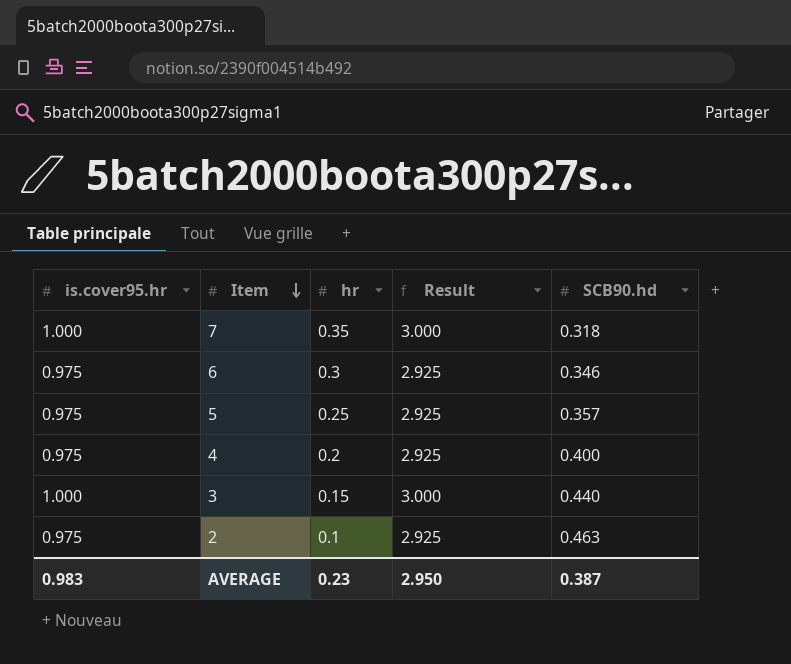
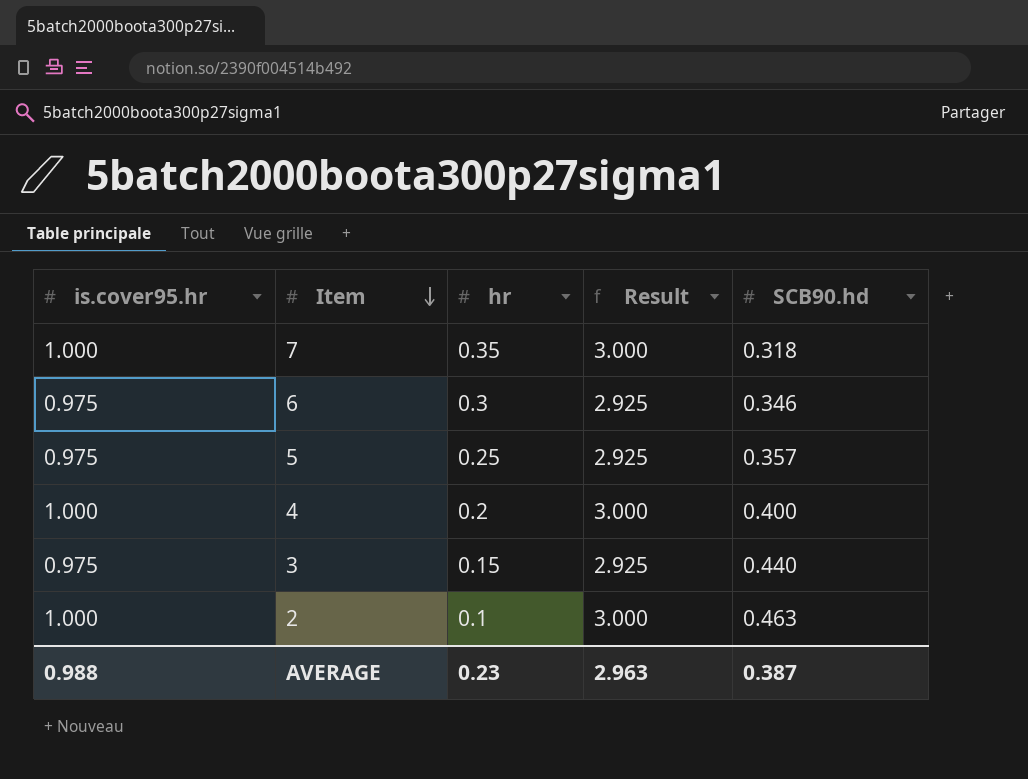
4 | is.cover95.hr: 0.975 -> 1.000
4 | Result: 2.925 -> 3.000
3 | is.cover95.hr: 1.000 -> 0.975
3 | Result: 3.000 -> 2.925
2 | is.cover95.hr: 0.975 -> 1.000
2 | Result: 2.925 -> 3.000
AVERAGE | is.cover95.hr: 0.983 -> 0.988
AVERAGE | Result: 2.950 -> 2.963

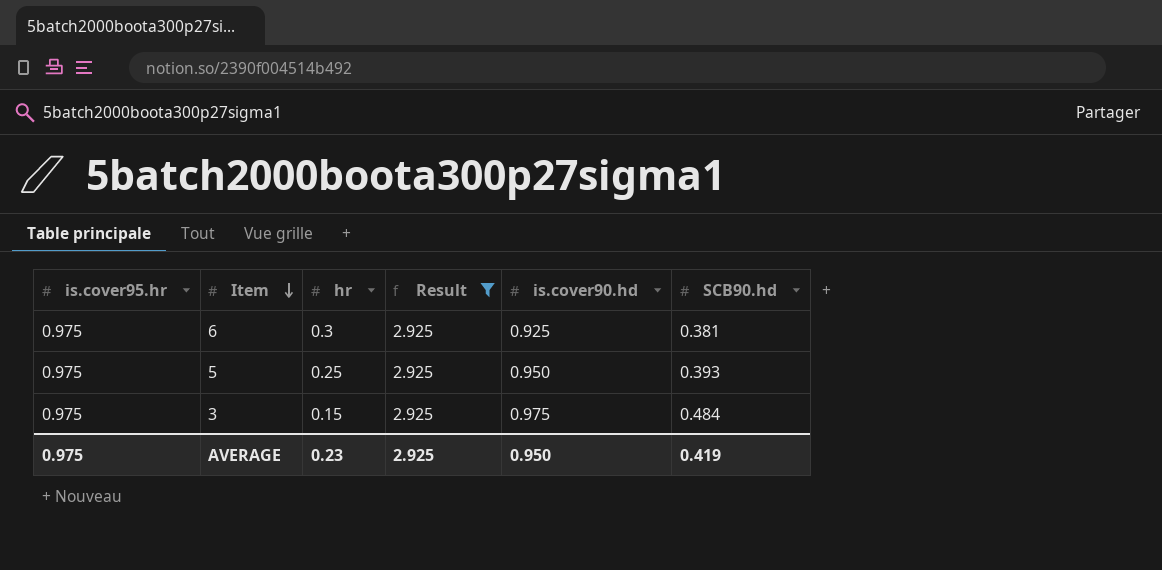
filter: none -> Result = 2.925
column is.cover90.hd | position: none -> 5
6 | SCB90.hd: 0.346 -> 0.381
5 | SCB90.hd: 0.357 -> 0.393
3 | SCB90.hd: 0.440 -> 0.484
AVERAGE | is.cover95.hr: 0.988 -> 0.975
AVERAGE | Result: 2.963 -> 2.925
AVERAGE | SCB90.hd: 0.387 -> 0.419

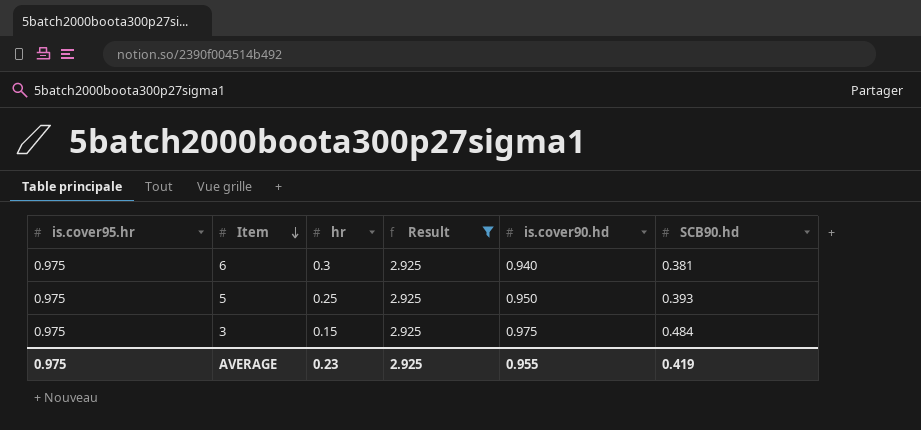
6 | is.cover90.hd: 0.925 -> 0.940
AVERAGE | is.cover90.hd: 0.950 -> 0.955

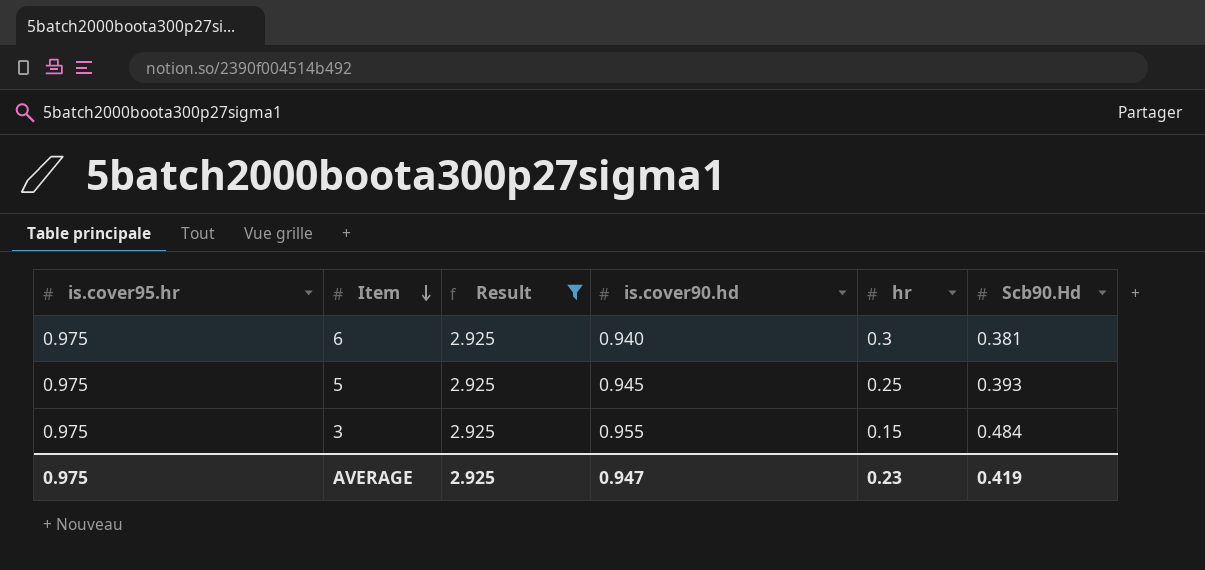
column hr | position: 3 -> 5
column name: SCB90.hd -> Scb90.Hd
5 | is.cover90.hd: 0.950 -> 0.945
3 | is.cover90.hd: 0.975 -> 0.955
AVERAGE | is.cover90.hd: 0.955 -> 0.947

